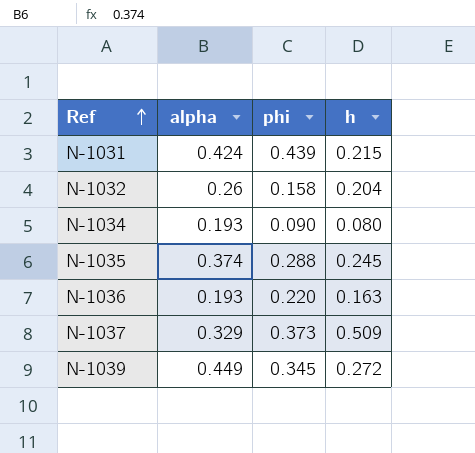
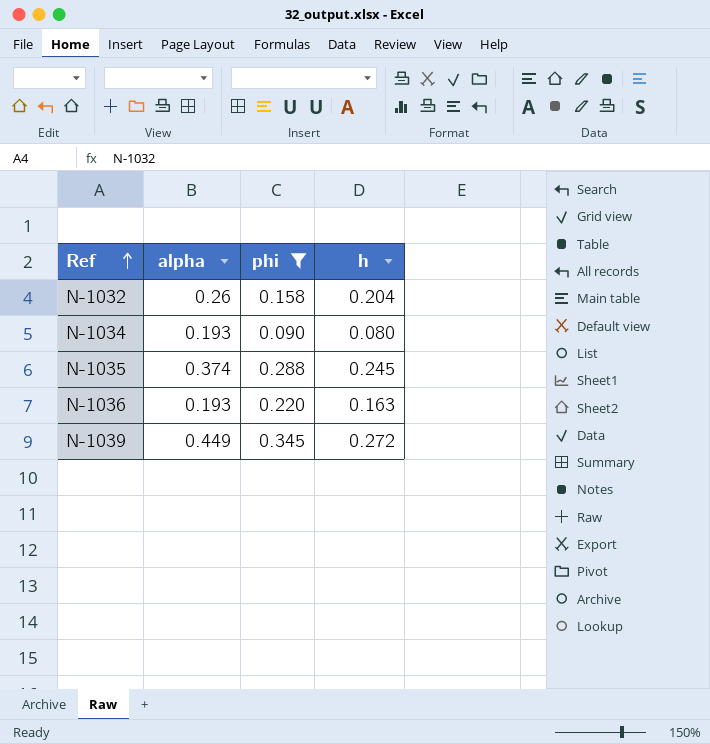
filter: none -> phi <= 0.345

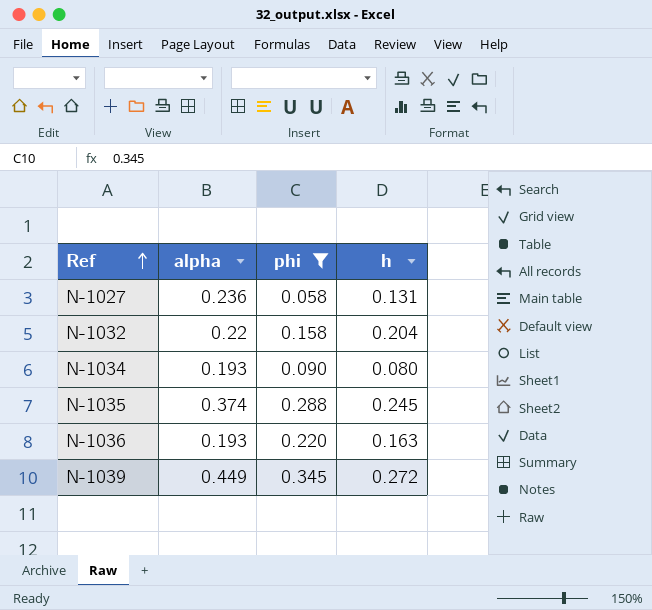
row N-1027: none -> 0.236 | 0.058 | 0.131
N-1032 | alpha: 0.26 -> 0.22

